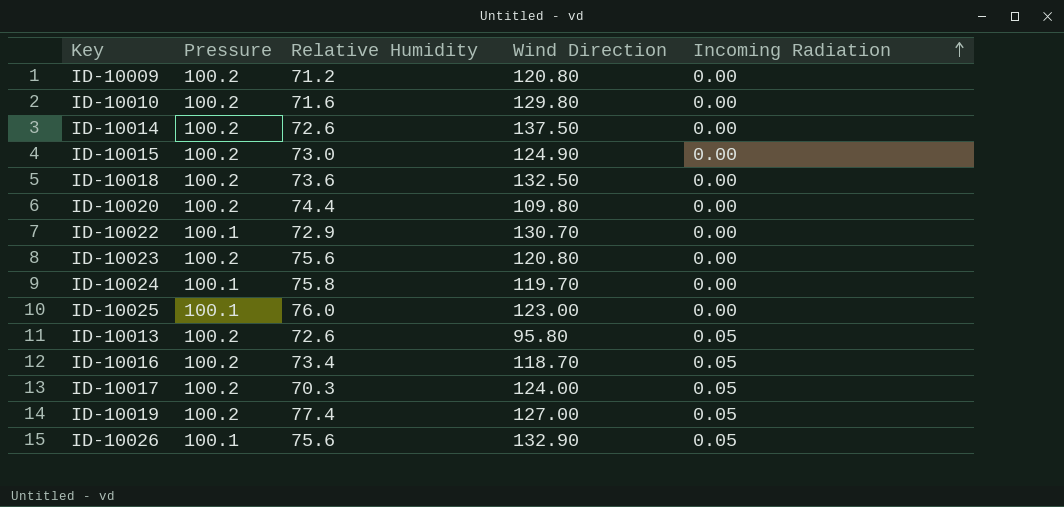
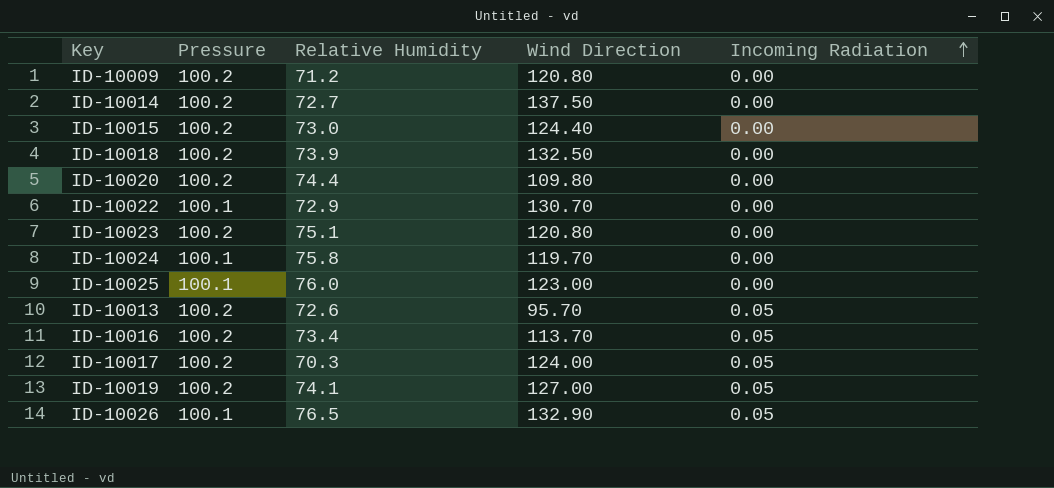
row ID-10010: 100.2 | 71.6 | 129.80 | 0.00 -> none
ID-10014 | Relative Humidity: 72.6 -> 72.7
ID-10015 | Wind Direction: 124.90 -> 124.40
ID-10018 | Relative Humidity: 73.6 -> 73.9
ID-10023 | Relative Humidity: 75.6 -> 75.1
ID-10013 | Wind Direction: 95.80 -> 95.70
ID-10016 | Wind Direction: 118.70 -> 113.70
ID-10019 | Relative Humidity: 77.4 -> 74.1
ID-10026 | Relative Humidity: 75.6 -> 76.5

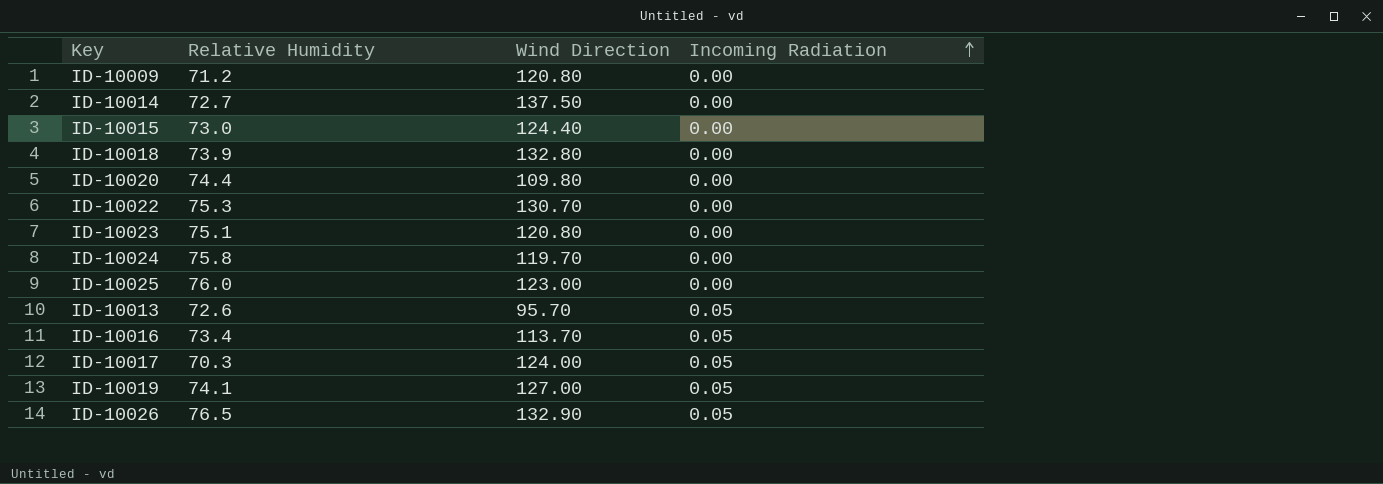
column Pressure | position: 2 -> none
ID-10018 | Wind Direction: 132.50 -> 132.80
ID-10022 | Relative Humidity: 72.9 -> 75.3

